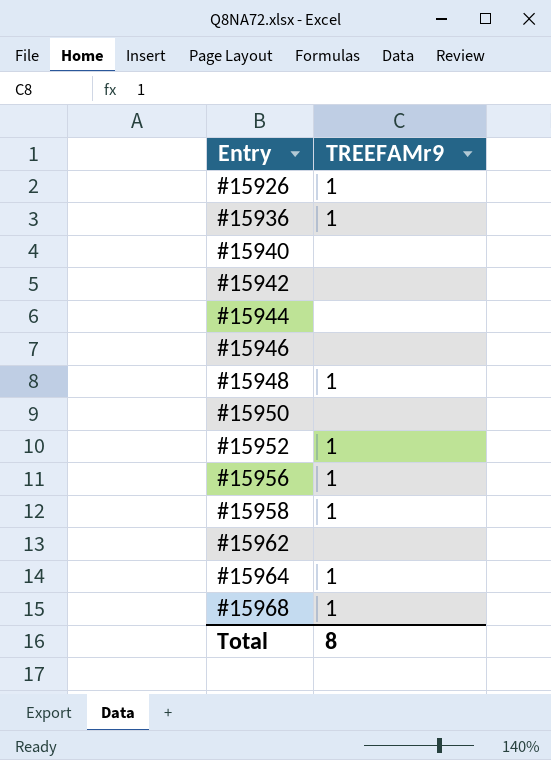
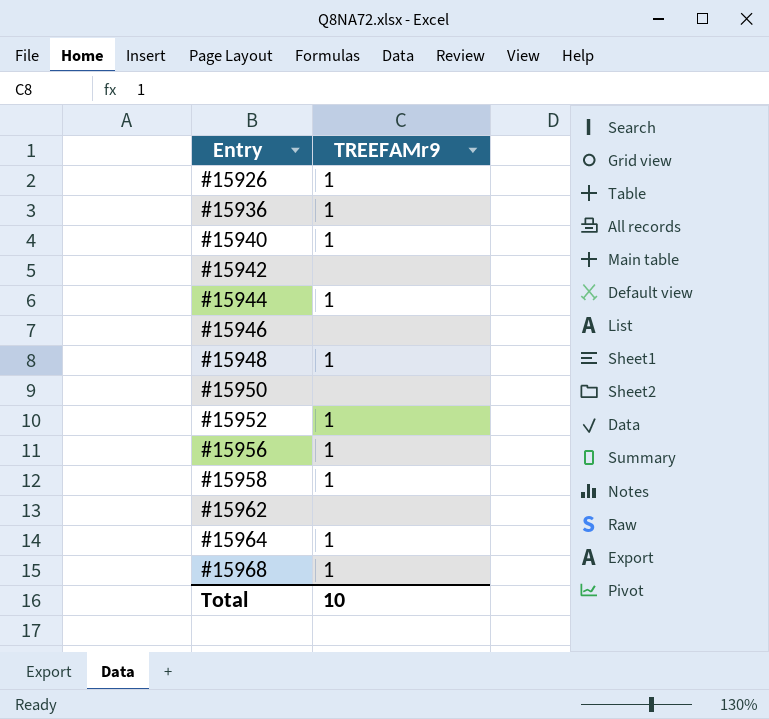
#15940 | TREEFAMr9: none -> 1
#15944 | TREEFAMr9: none -> 1
Total | TREEFAMr9: 8 -> 10

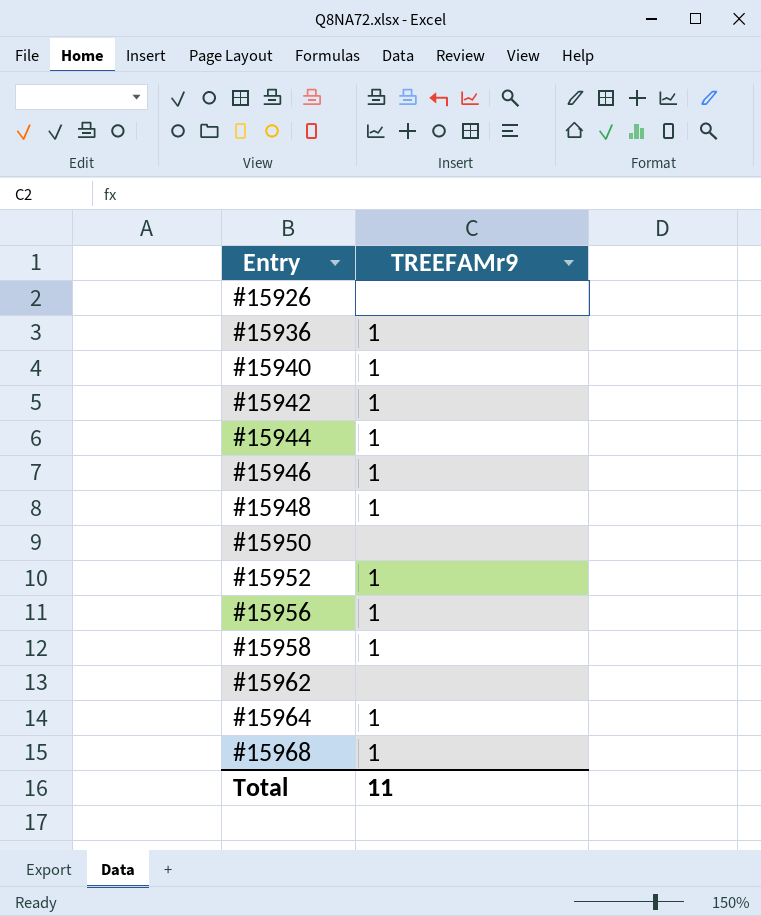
#15926 | TREEFAMr9: 1 -> none
#15942 | TREEFAMr9: none -> 1
#15946 | TREEFAMr9: none -> 1
Total | TREEFAMr9: 10 -> 11

